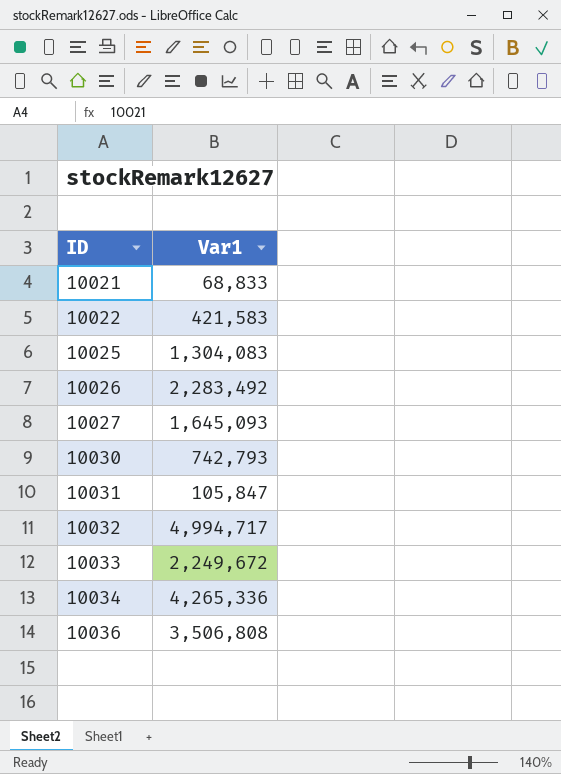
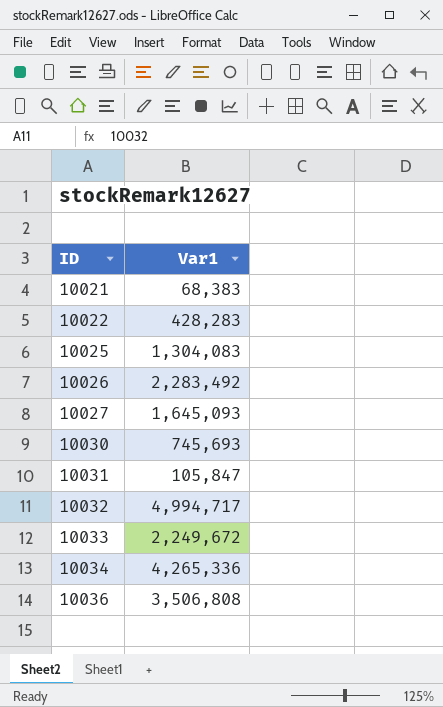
10021 | Var1: 68,833 -> 68,383
10022 | Var1: 421,583 -> 428,283
10030 | Var1: 742,793 -> 745,693

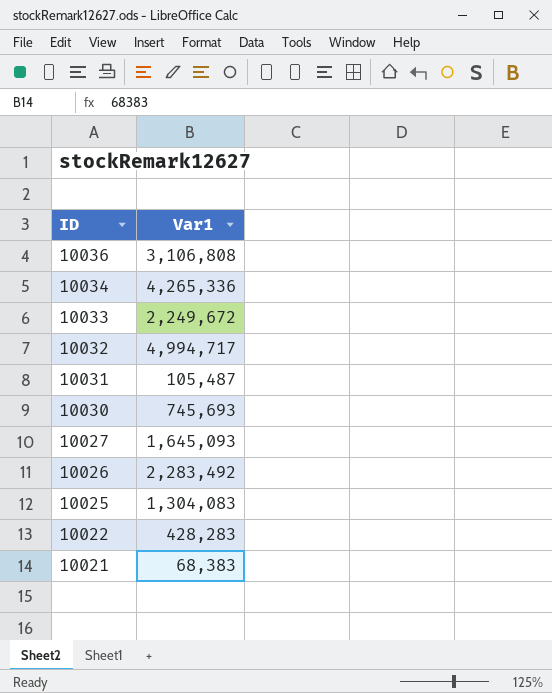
row order: ID ascending -> ID descending
10036 | Var1: 3,506,808 -> 3,106,808
10031 | Var1: 105,847 -> 105,487

